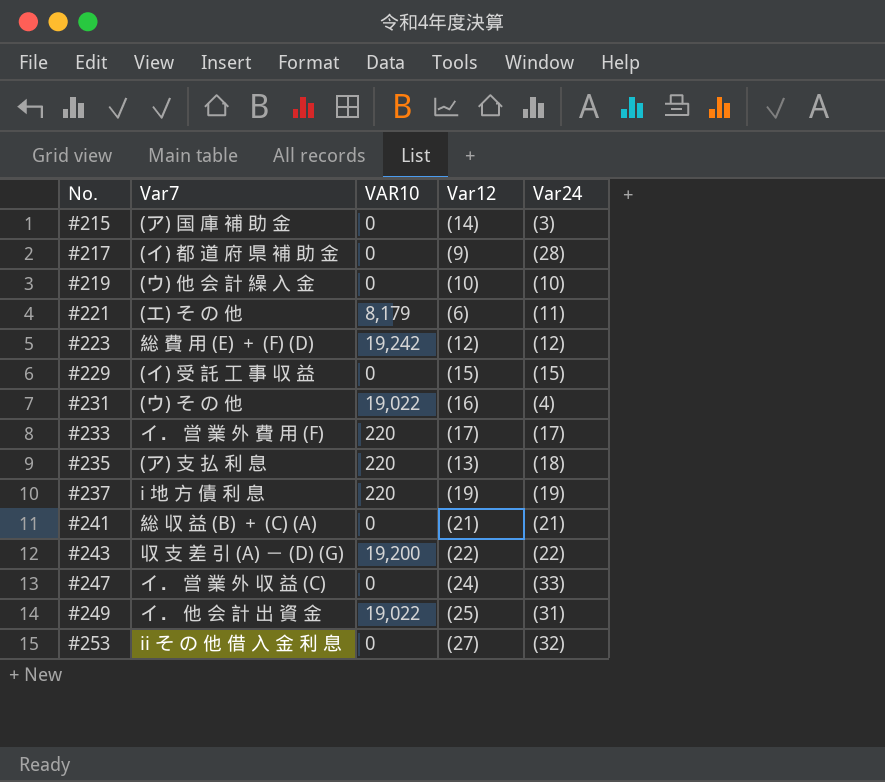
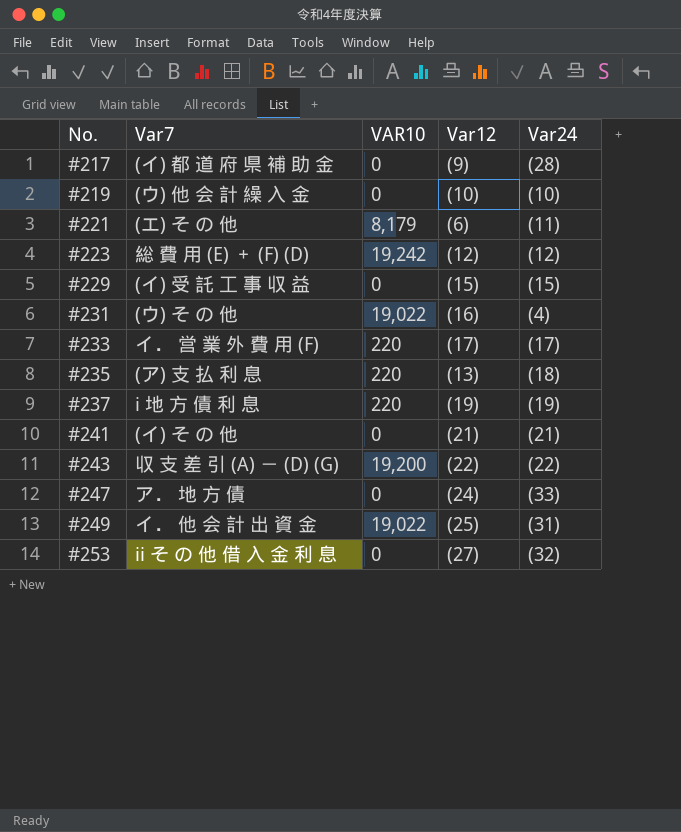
row #215: (ア) 国 庫 補 助 金 | 0 | (14) | (3) -> none
#241 | Var7: 総 収 益 (B) ＋ (C) (A) -> (イ) そ の 他
#247 | Var7: イ． 営 業 外 収 益 (C) -> ア． 地 方 債

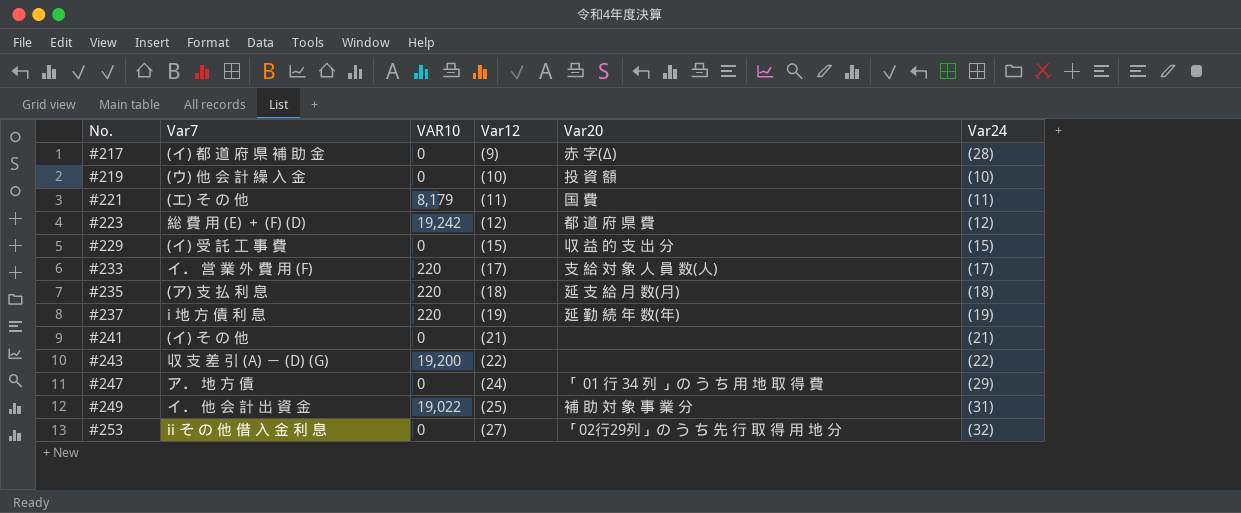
column Var20 | position: none -> 5
row #231: (ウ) そ の 他 | 19,022 | (16) | (4) -> none
#221 | Var12: (6) -> (11)
#229 | Var7: (イ) 受 託 工 事 収 益 -> (イ) 受 託 工 事 費
#235 | Var12: (13) -> (18)
#247 | Var24: (33) -> (29)

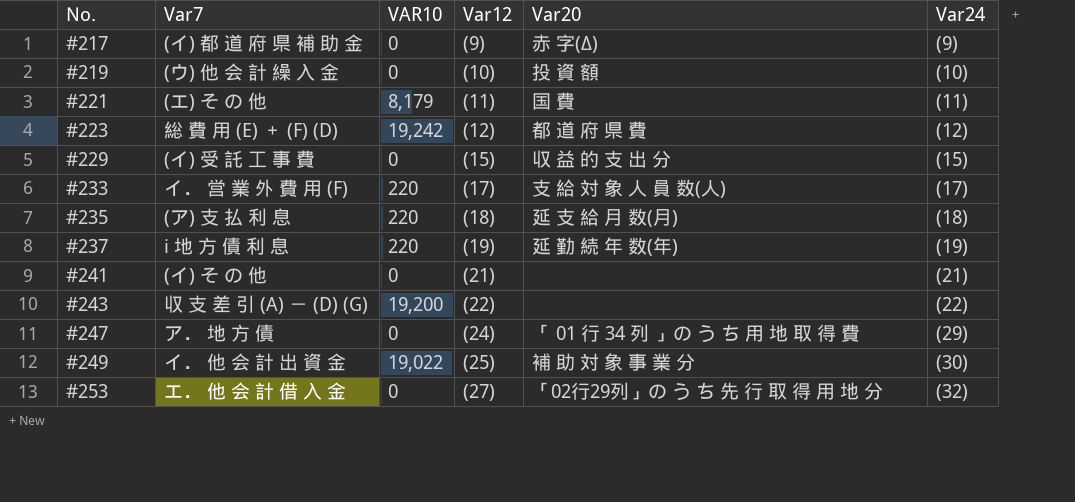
#217 | Var24: (28) -> (9)
#249 | Var24: (31) -> (30)
#253 | Var7: ii そ の 他 借 入 金 利 息 -> エ． 他 会 計 借 入 金

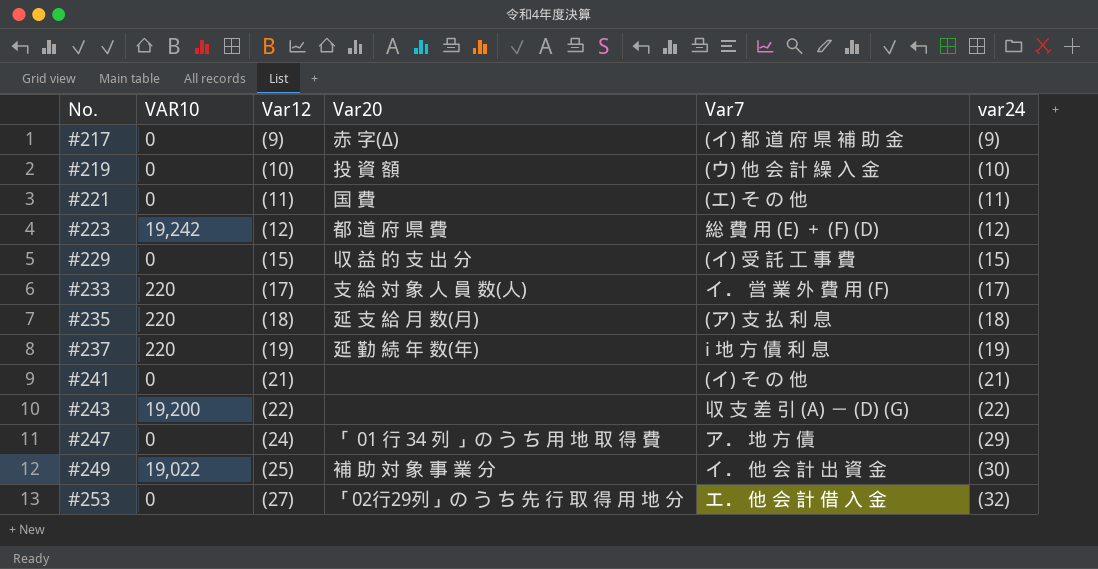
column Var7 | position: 2 -> 5
column name: Var24 -> var24
#221 | VAR10: 8,179 -> 0

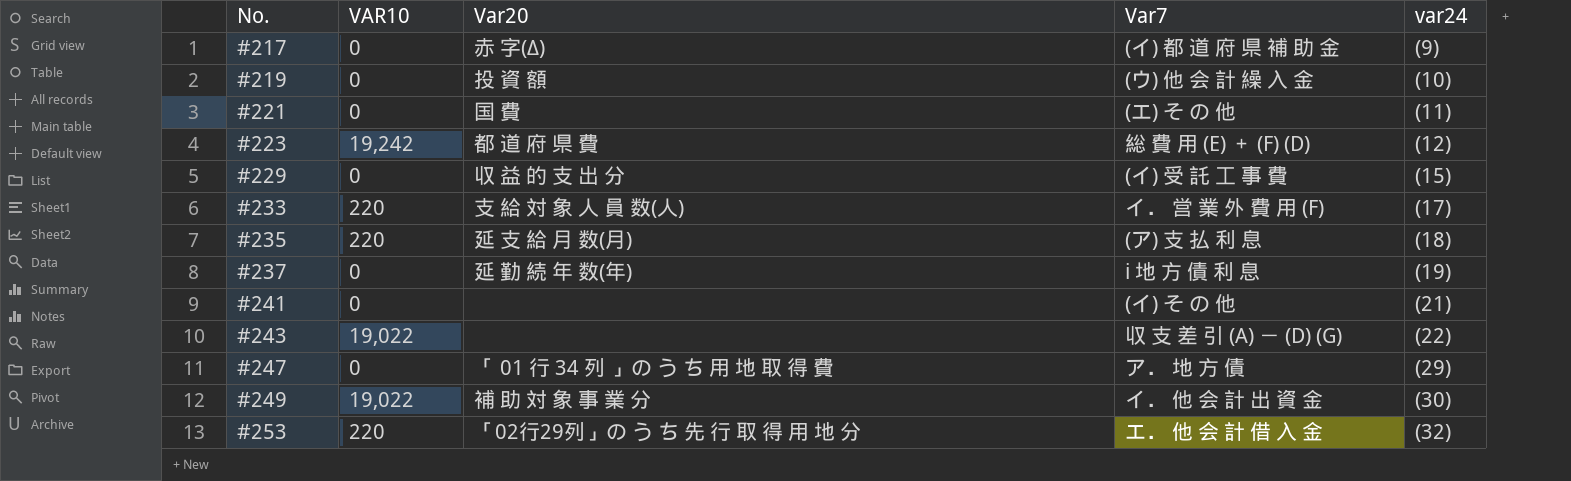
column Var12 | position: 3 -> none
#237 | VAR10: 220 -> 0
#243 | VAR10: 19,200 -> 19,022
#253 | VAR10: 0 -> 220

